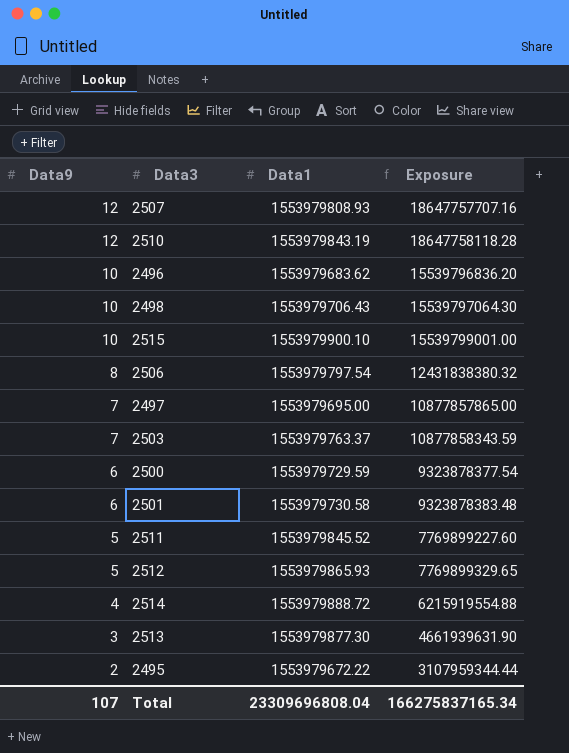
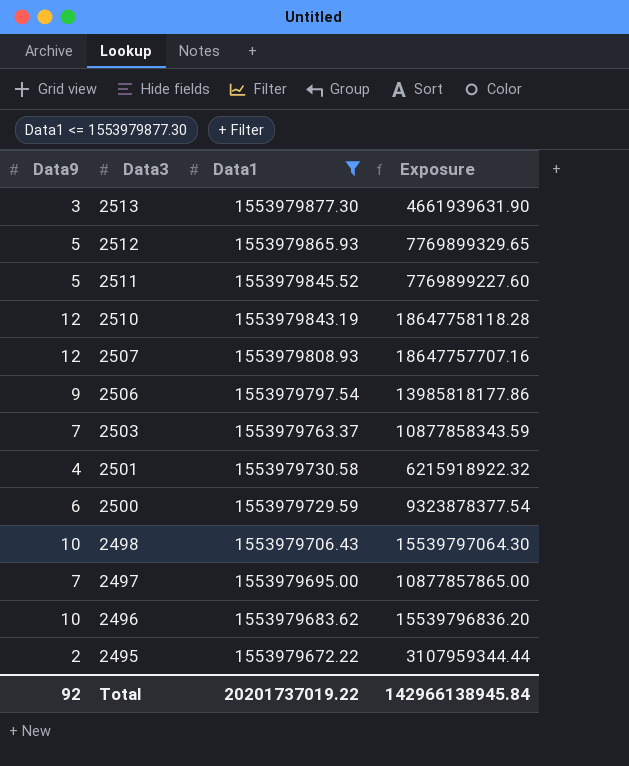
filter: none -> Data1 <= 1553979877.30
row order: Data9 descending -> Data3 descending
2506 | Data9: 8 -> 9
2506 | Exposure: 12431838380.32 -> 13985818177.86
2501 | Data9: 6 -> 4
2501 | Exposure: 9323878383.48 -> 6215918922.32
Total | Data9: 107 -> 92
Total | Data1: 23309696808.04 -> 20201737019.22
Total | Exposure: 166275837165.34 -> 142966138945.84

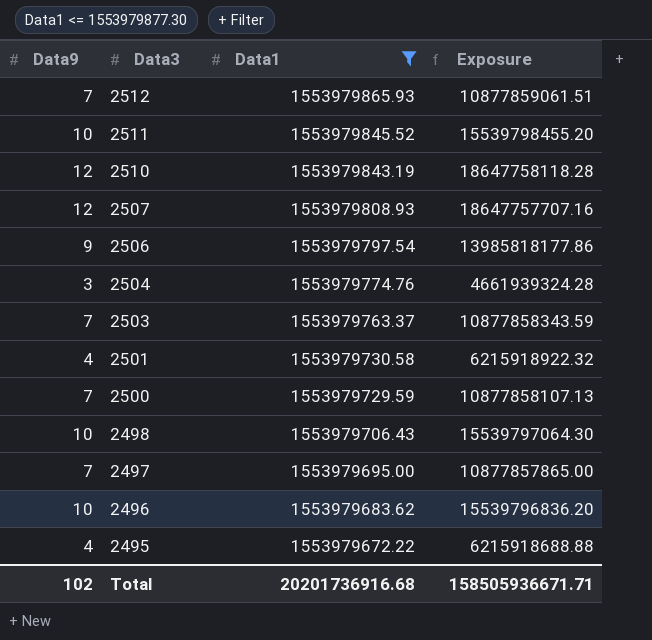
row 2513: 3 | 1553979877.30 | 4661939631.90 -> none
2512 | Data9: 5 -> 7
2512 | Exposure: 7769899329.65 -> 10877859061.51
2511 | Data9: 5 -> 10
2511 | Exposure: 7769899227.60 -> 15539798455.20
row 2504: none -> 3 | 1553979774.76 | 4661939324.28
2500 | Data9: 6 -> 7
2500 | Exposure: 9323878377.54 -> 10877858107.13
2495 | Data9: 2 -> 4
2495 | Exposure: 3107959344.44 -> 6215918688.88
Total | Data9: 92 -> 102
Total | Data1: 20201737019.22 -> 20201736916.68
Total | Exposure: 142966138945.84 -> 158505936671.71

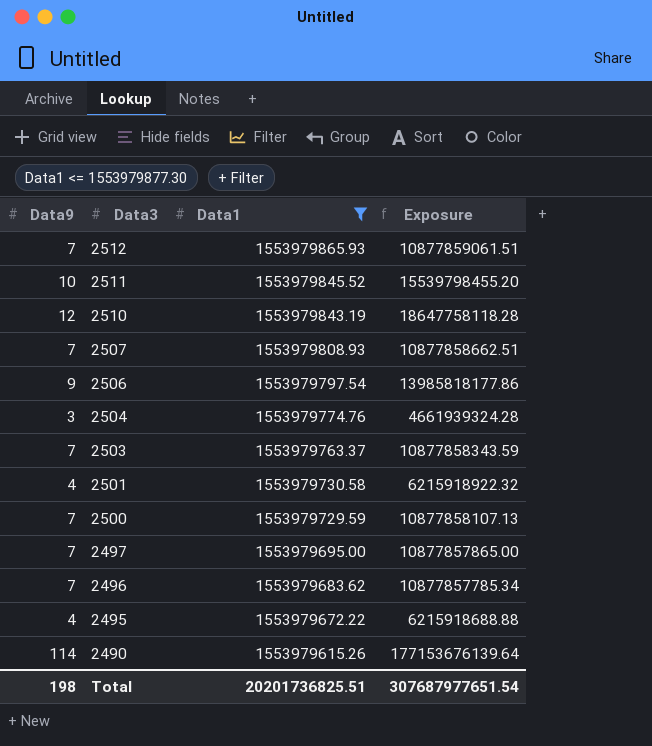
row 2498: 10 | 1553979706.43 | 15539797064.30 -> none
2507 | Data9: 12 -> 7
2507 | Exposure: 18647757707.16 -> 10877858662.51
2496 | Data9: 10 -> 7
2496 | Exposure: 15539796836.20 -> 10877857785.34
row 2490: none -> 114 | 1553979615.26 | 177153676139.64
Total | Data9: 102 -> 198
Total | Data1: 20201736916.68 -> 20201736825.51
Total | Exposure: 158505936671.71 -> 307687977651.54

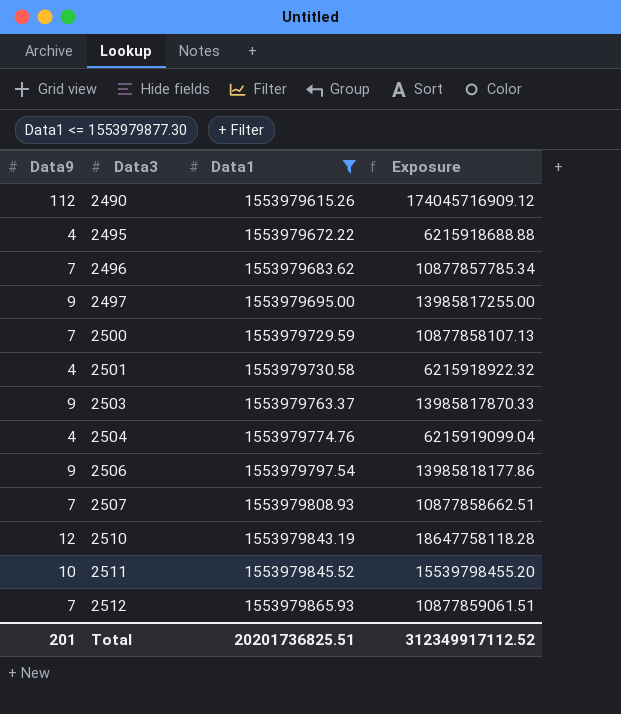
row order: Data3 descending -> Data3 ascending
2490 | Data9: 114 -> 112
2490 | Exposure: 177153676139.64 -> 174045716909.12
2497 | Data9: 7 -> 9
2497 | Exposure: 10877857865.00 -> 13985817255.00
2503 | Data9: 7 -> 9
2503 | Exposure: 10877858343.59 -> 13985817870.33
2504 | Data9: 3 -> 4
2504 | Exposure: 4661939324.28 -> 6215919099.04
Total | Data9: 198 -> 201
Total | Exposure: 307687977651.54 -> 312349917112.52

